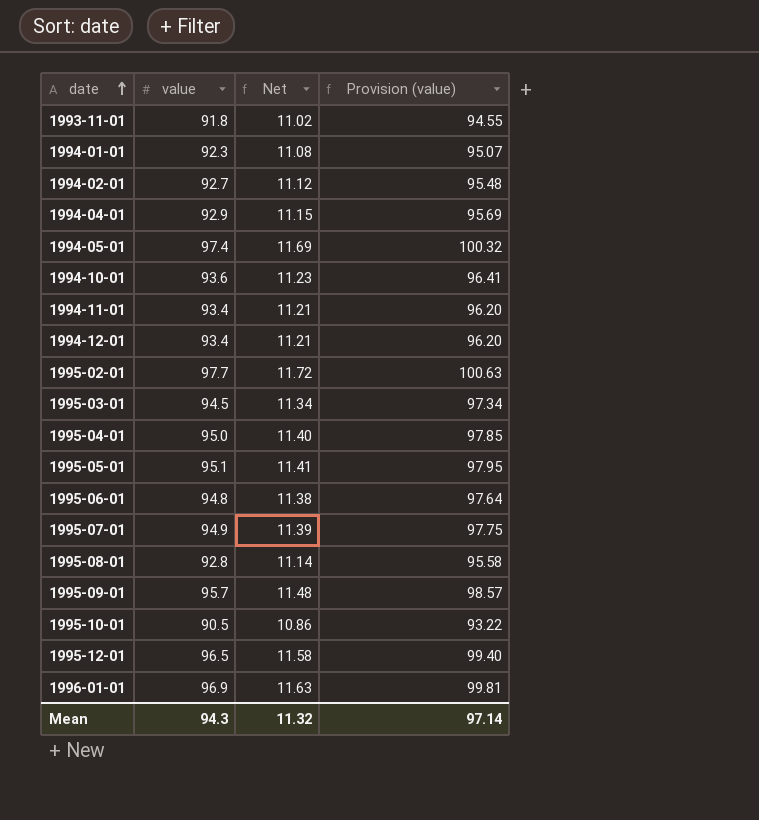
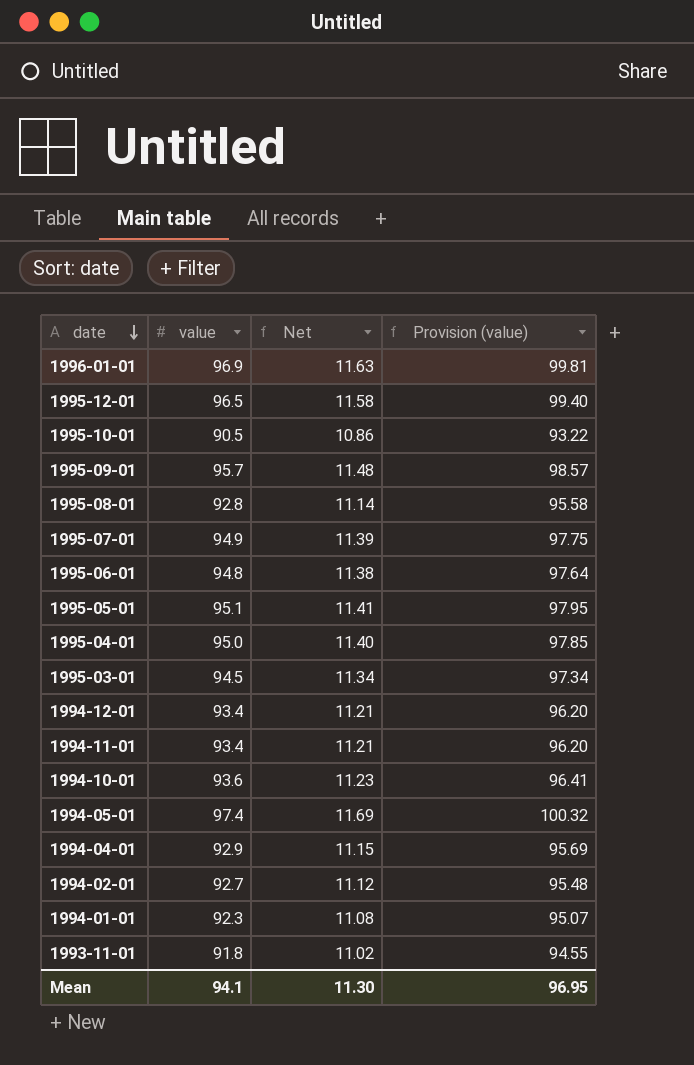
row order: date ascending -> date descending
row 1995-02-01: 97.7 | 11.72 | 100.63 -> none
Mean | value: 94.3 -> 94.1
Mean | Net: 11.32 -> 11.30
Mean | Provision (value): 97.14 -> 96.95

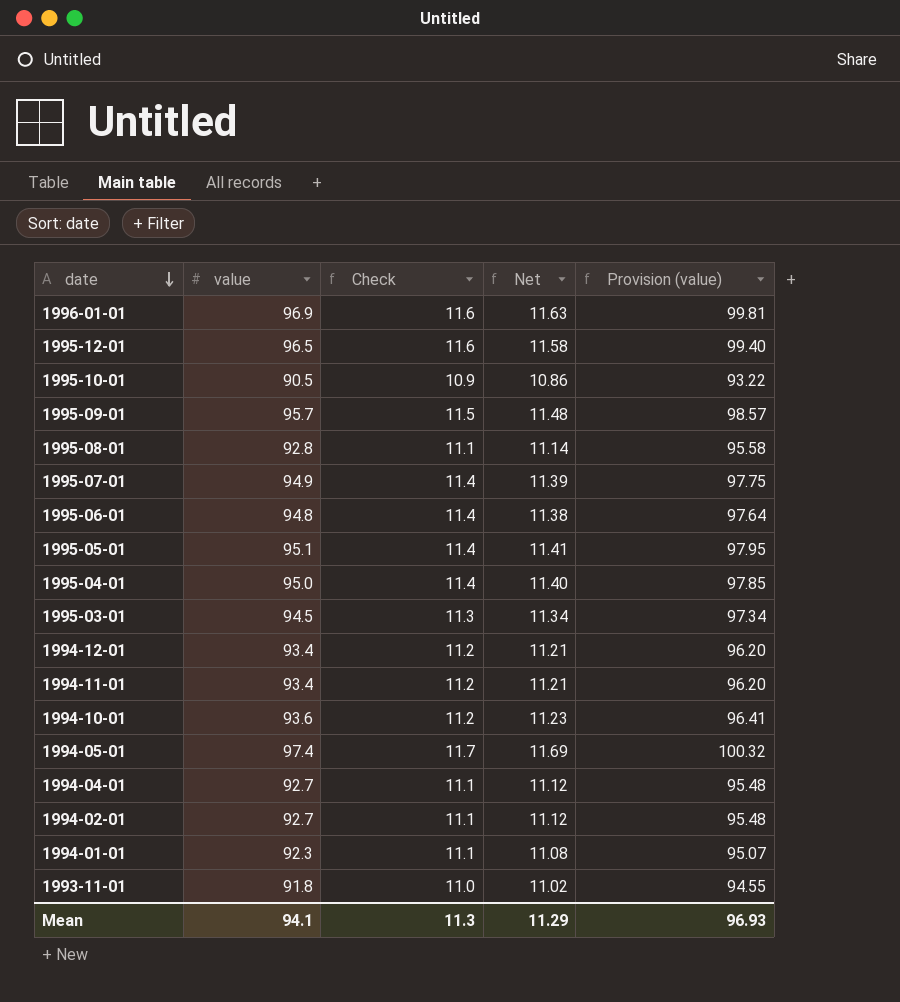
column Check | formula: none -> [value] * 0.12
1994-04-01 | value: 92.9 -> 92.7
1994-04-01 | Net: 11.15 -> 11.12
1994-04-01 | Provision (value): 95.69 -> 95.48
Mean | Net: 11.30 -> 11.29
Mean | Provision (value): 96.95 -> 96.93

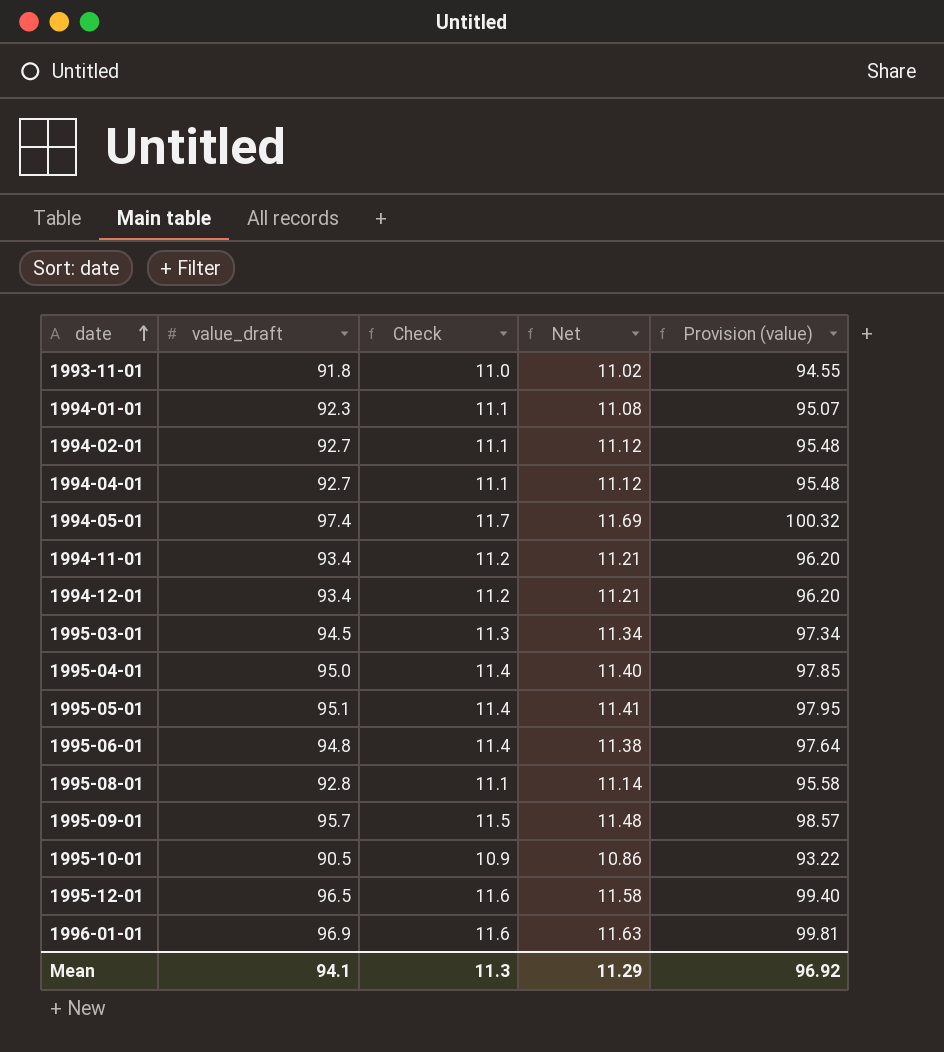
row order: date descending -> date ascending
column name: value -> value_draft
row 1995-07-01: 94.9 | 11.4 | 11.39 | 97.75 -> none
row 1994-10-01: 93.6 | 11.2 | 11.23 | 96.41 -> none
Mean | Provision (value): 96.93 -> 96.92

